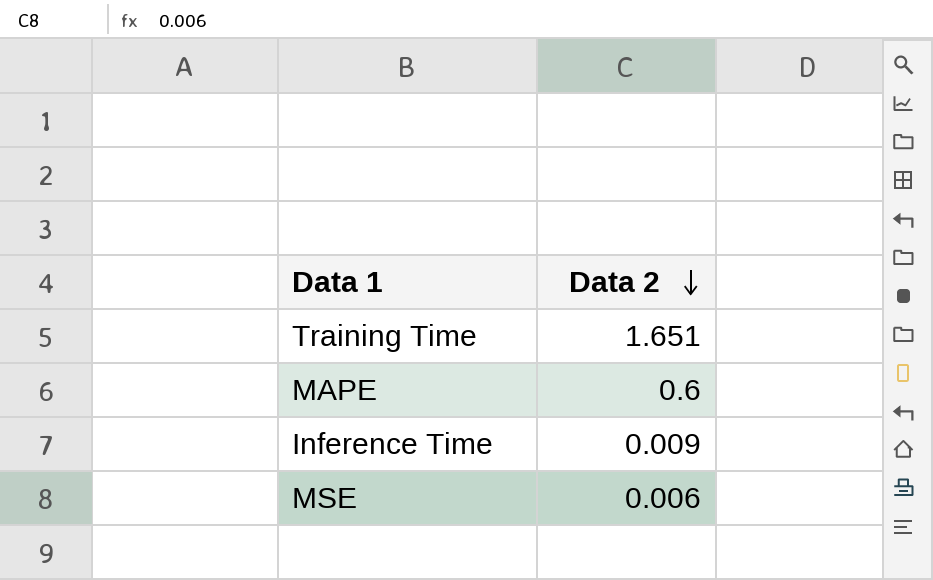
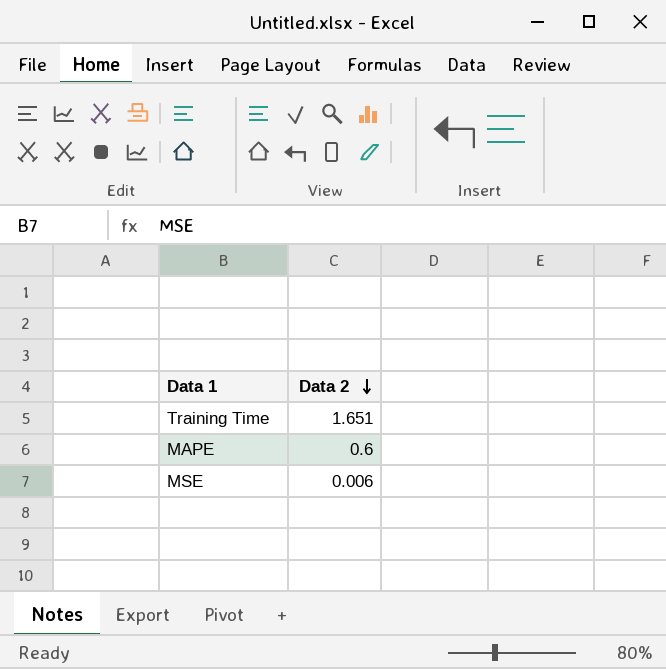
row Inference Time: 0.009 -> none

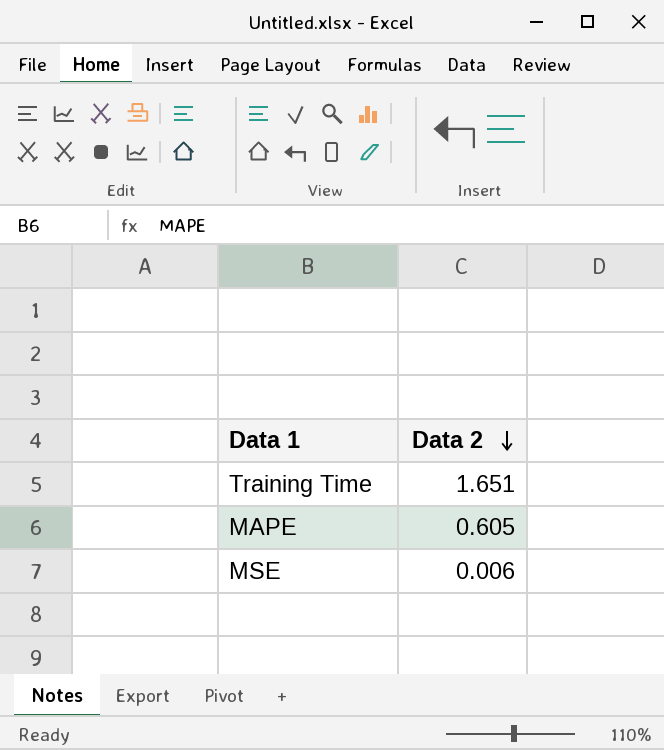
MAPE | Data 2: 0.6 -> 0.605

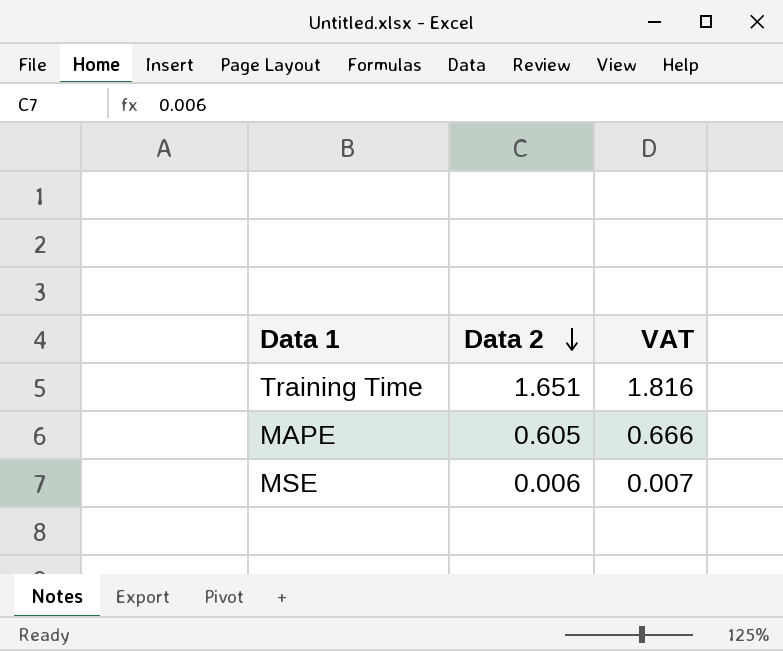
column VAT | formula: none -> [Data 2] * 1.1

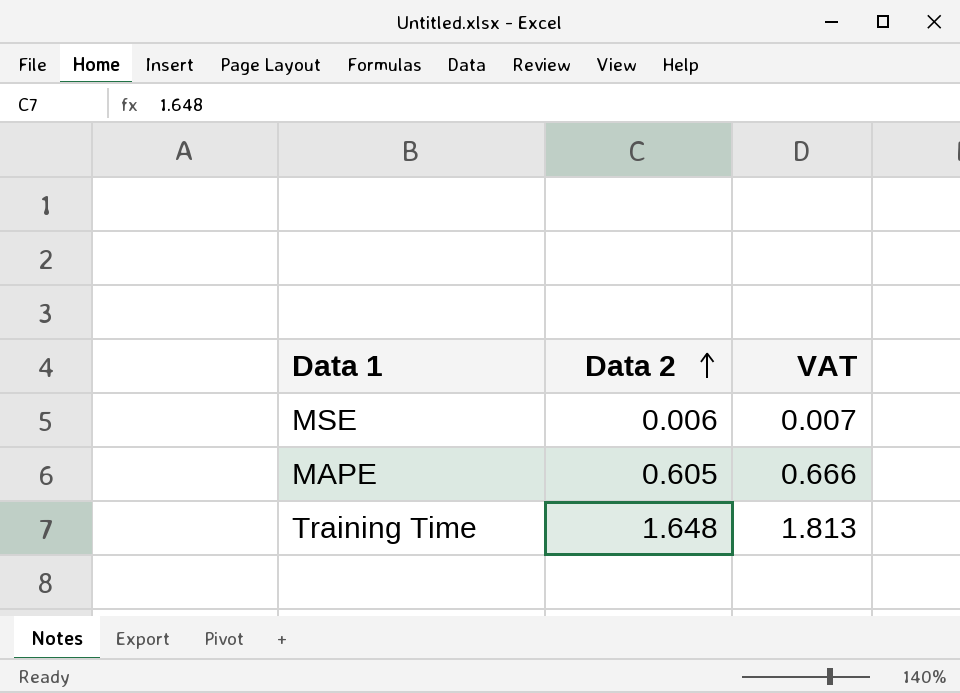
row order: Data 2 descending -> Data 2 ascending
Training Time | Data 2: 1.651 -> 1.648
Training Time | VAT: 1.816 -> 1.813

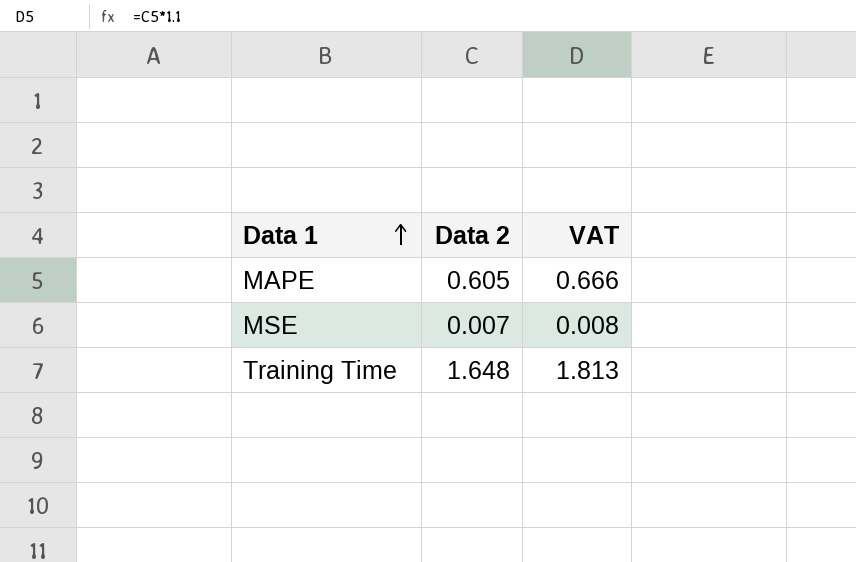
row order: Data 2 ascending -> Data 1 ascending
MSE | Data 2: 0.006 -> 0.007
MSE | VAT: 0.007 -> 0.008

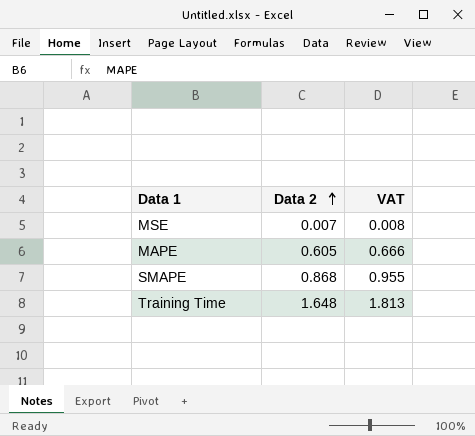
row order: Data 1 ascending -> Data 2 ascending
row SMAPE: none -> 0.868 | 0.955

